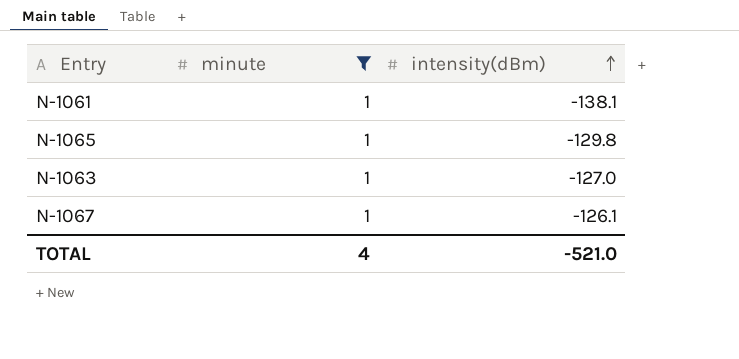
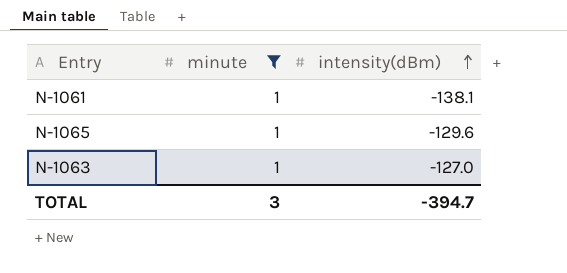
row N-1067: 1 | -126.1 -> none
N-1065 | intensity(dBm): -129.8 -> -129.6
TOTAL | minute: 4 -> 3
TOTAL | intensity(dBm): -521.0 -> -394.7

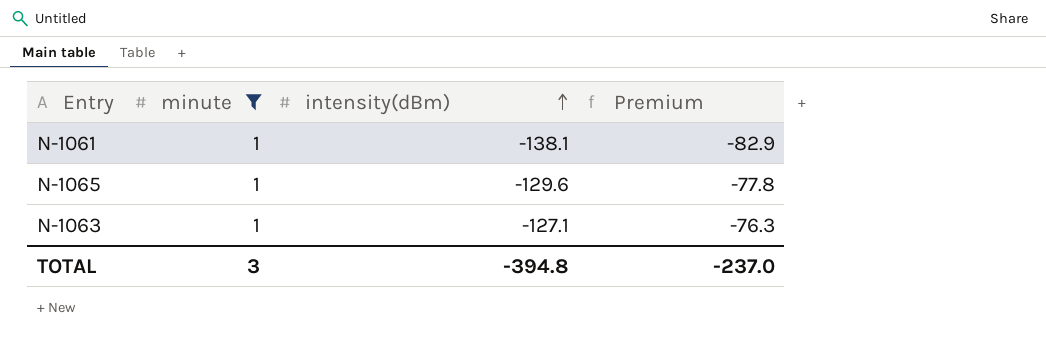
column Premium | formula: none -> [intensity(dBm)] * 0.6
N-1063 | intensity(dBm): -127.0 -> -127.1
TOTAL | intensity(dBm): -394.7 -> -394.8

